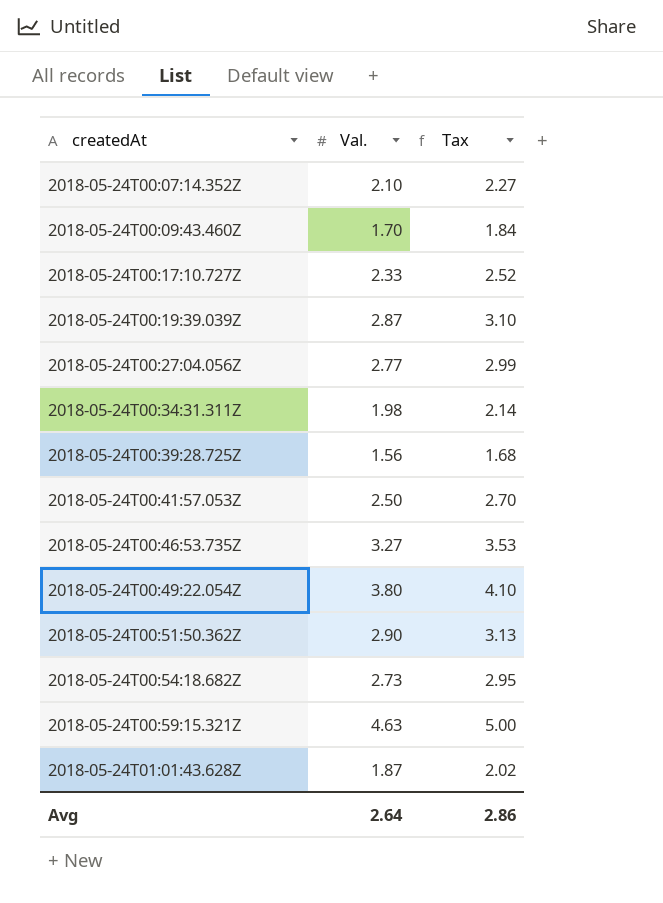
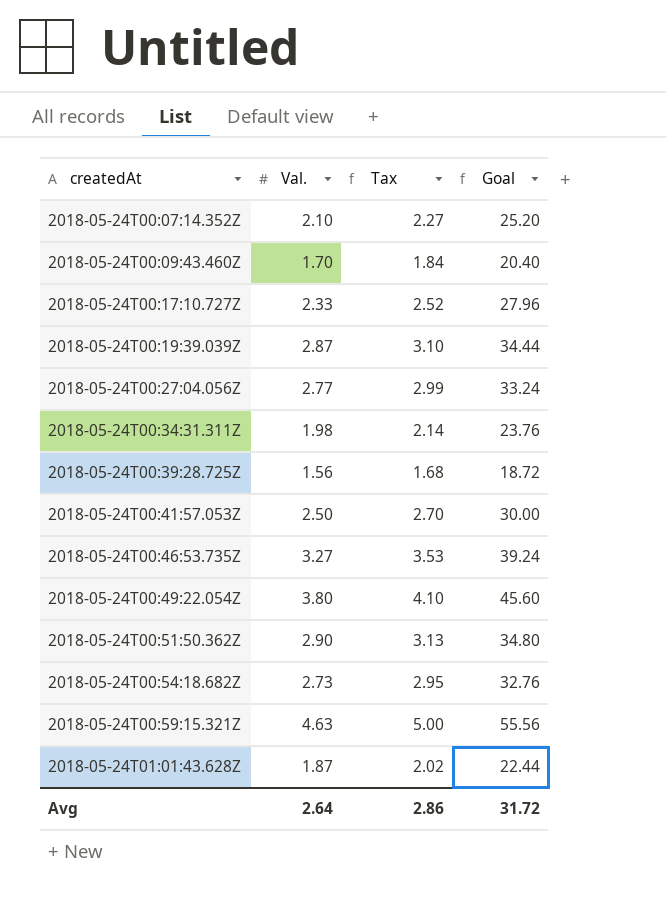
column Goal | formula: none -> [Val.] * 12

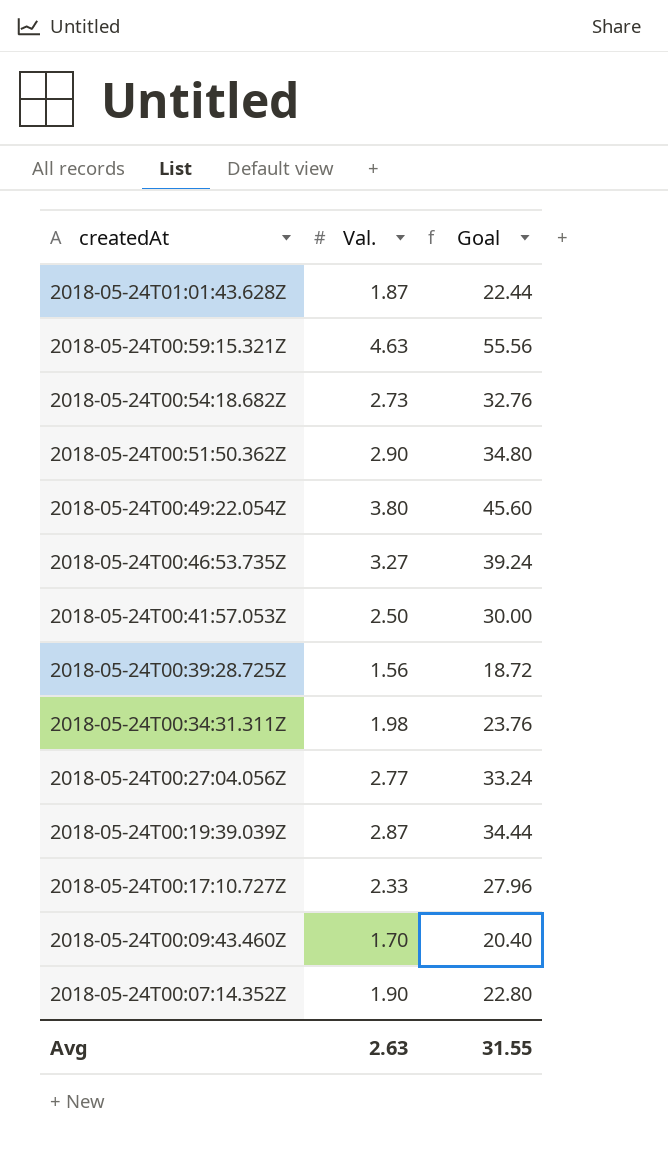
row order: createdAt ascending -> createdAt descending
column Tax | formula: [Val.] * 1.08 -> none
2018-05-24T00:07:14.352Z | Val.: 2.10 -> 1.90
2018-05-24T00:07:14.352Z | Goal: 25.20 -> 22.80
Avg | Val.: 2.64 -> 2.63
Avg | Goal: 31.72 -> 31.55

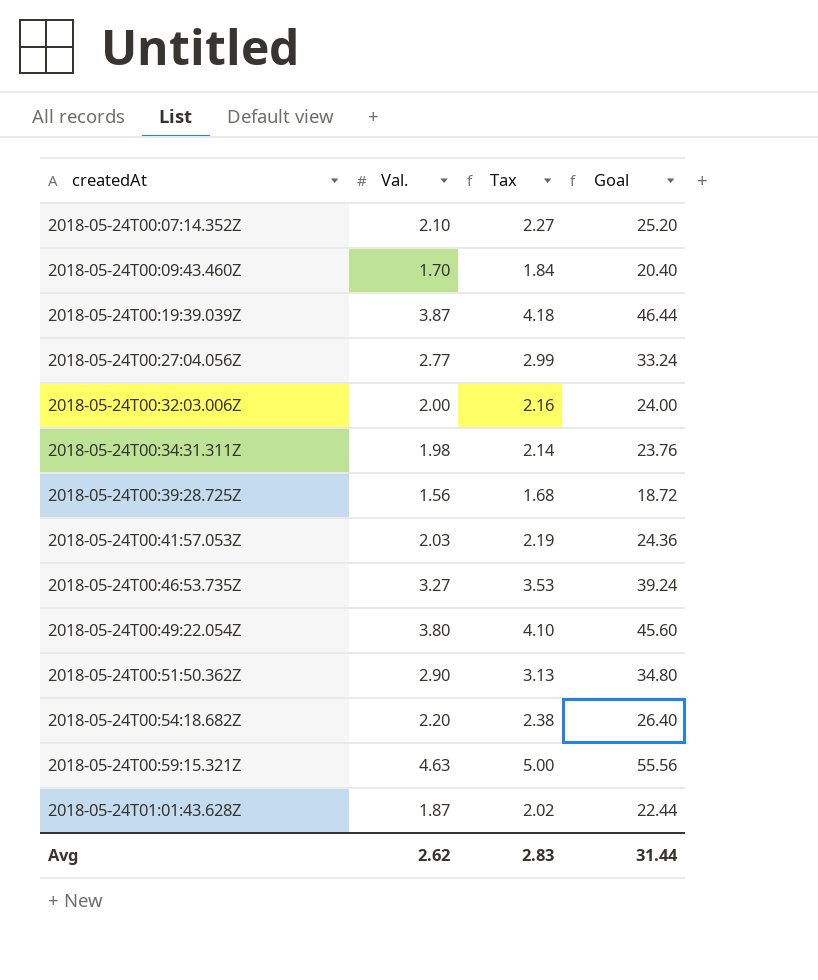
row order: createdAt descending -> createdAt ascending
column Tax | formula: none -> [Val.] * 1.08
row 2018-05-24T00:17:10.727Z: 2.33 | 27.96 -> none
2018-05-24T00:07:14.352Z | Val.: 1.90 -> 2.10
2018-05-24T00:07:14.352Z | Goal: 22.80 -> 25.20
2018-05-24T00:19:39.039Z | Val.: 2.87 -> 3.87
2018-05-24T00:19:39.039Z | Goal: 34.44 -> 46.44
row 2018-05-24T00:32:03.006Z: none -> 2.00 | 2.16 | 24.00
2018-05-24T00:41:57.053Z | Val.: 2.50 -> 2.03
2018-05-24T00:41:57.053Z | Goal: 30.00 -> 24.36
2018-05-24T00:54:18.682Z | Val.: 2.73 -> 2.20
2018-05-24T00:54:18.682Z | Goal: 32.76 -> 26.40
Avg | Val.: 2.63 -> 2.62
Avg | Goal: 31.55 -> 31.44

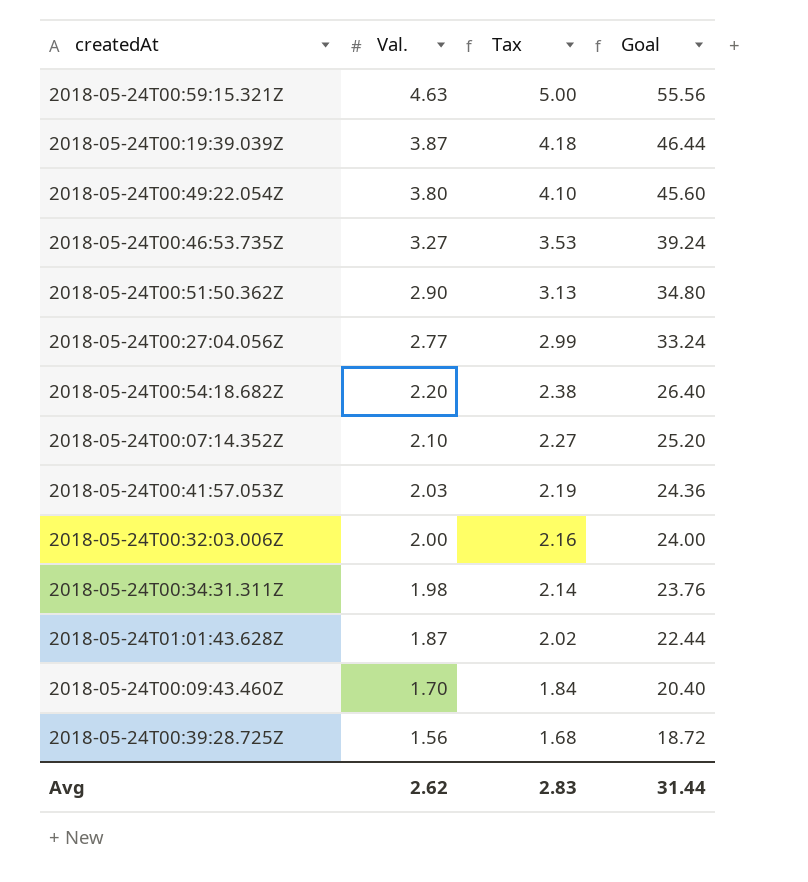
row order: createdAt ascending -> Val. descending

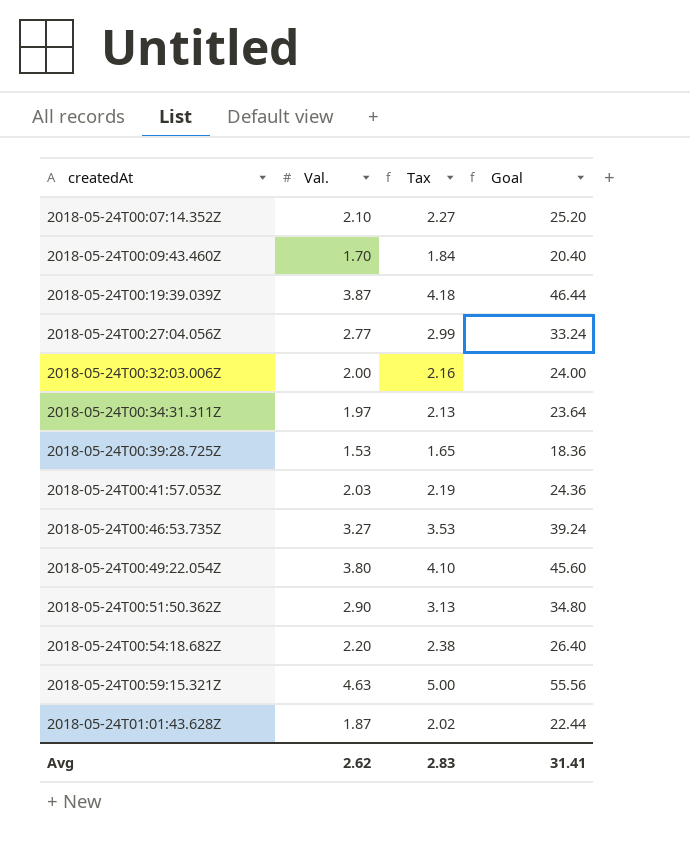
row order: Val. descending -> createdAt ascending
2018-05-24T00:34:31.311Z | Val.: 1.98 -> 1.97
2018-05-24T00:34:31.311Z | Tax: 2.14 -> 2.13
2018-05-24T00:34:31.311Z | Goal: 23.76 -> 23.64
2018-05-24T00:39:28.725Z | Val.: 1.56 -> 1.53
2018-05-24T00:39:28.725Z | Tax: 1.68 -> 1.65
2018-05-24T00:39:28.725Z | Goal: 18.72 -> 18.36
Avg | Goal: 31.44 -> 31.41

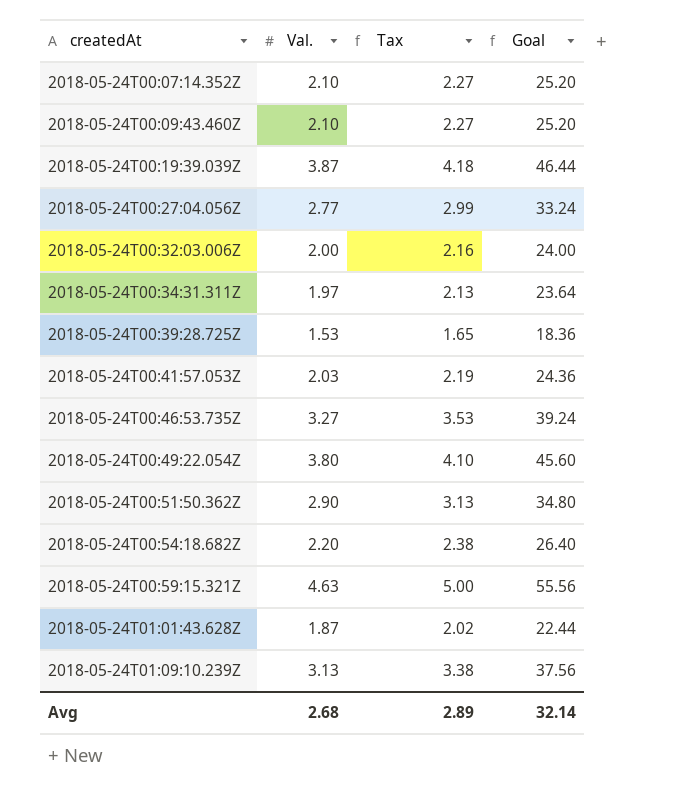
2018-05-24T00:09:43.460Z | Val.: 1.70 -> 2.10
2018-05-24T00:09:43.460Z | Tax: 1.84 -> 2.27
2018-05-24T00:09:43.460Z | Goal: 20.40 -> 25.20
row 2018-05-24T01:09:10.239Z: none -> 3.13 | 3.38 | 37.56
Avg | Val.: 2.62 -> 2.68
Avg | Tax: 2.83 -> 2.89
Avg | Goal: 31.41 -> 32.14

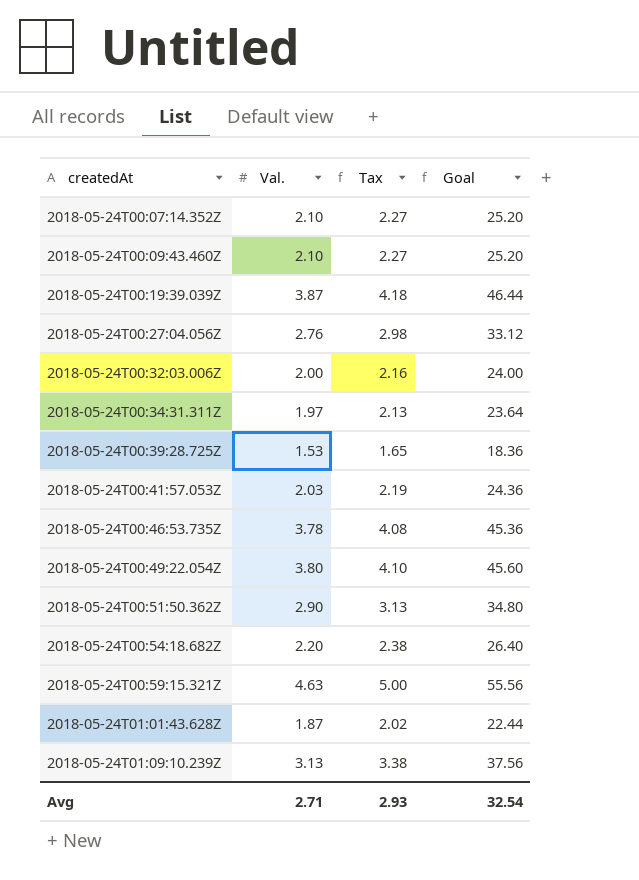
2018-05-24T00:27:04.056Z | Val.: 2.77 -> 2.76
2018-05-24T00:27:04.056Z | Tax: 2.99 -> 2.98
2018-05-24T00:27:04.056Z | Goal: 33.24 -> 33.12
2018-05-24T00:46:53.735Z | Val.: 3.27 -> 3.78
2018-05-24T00:46:53.735Z | Tax: 3.53 -> 4.08
2018-05-24T00:46:53.735Z | Goal: 39.24 -> 45.36
Avg | Val.: 2.68 -> 2.71
Avg | Tax: 2.89 -> 2.93
Avg | Goal: 32.14 -> 32.54

